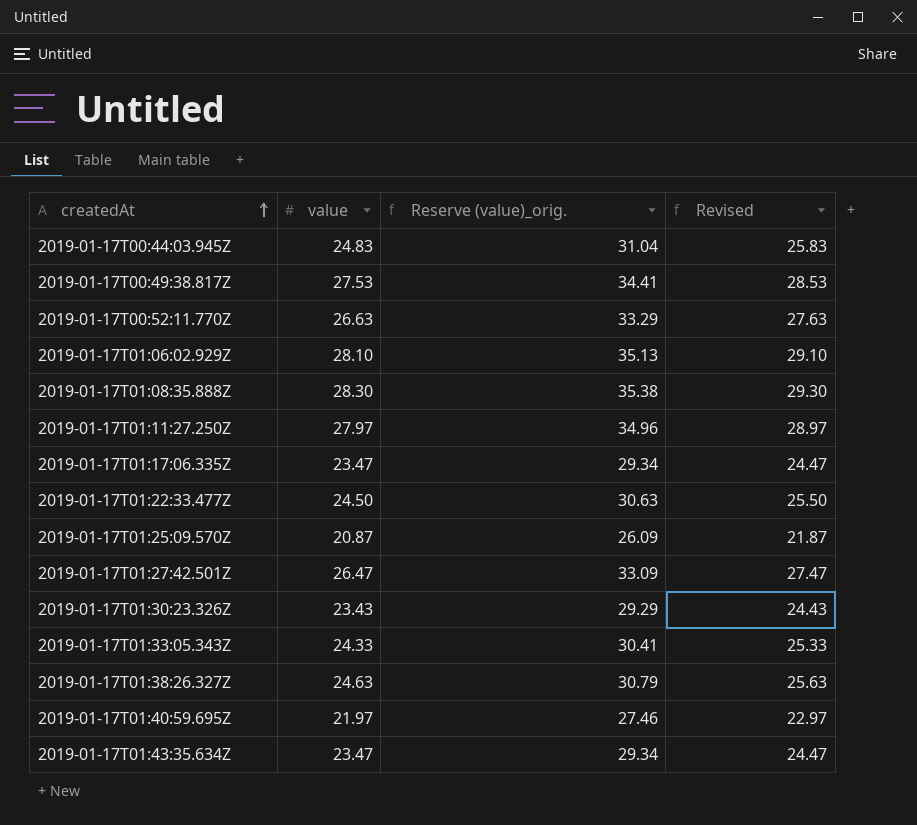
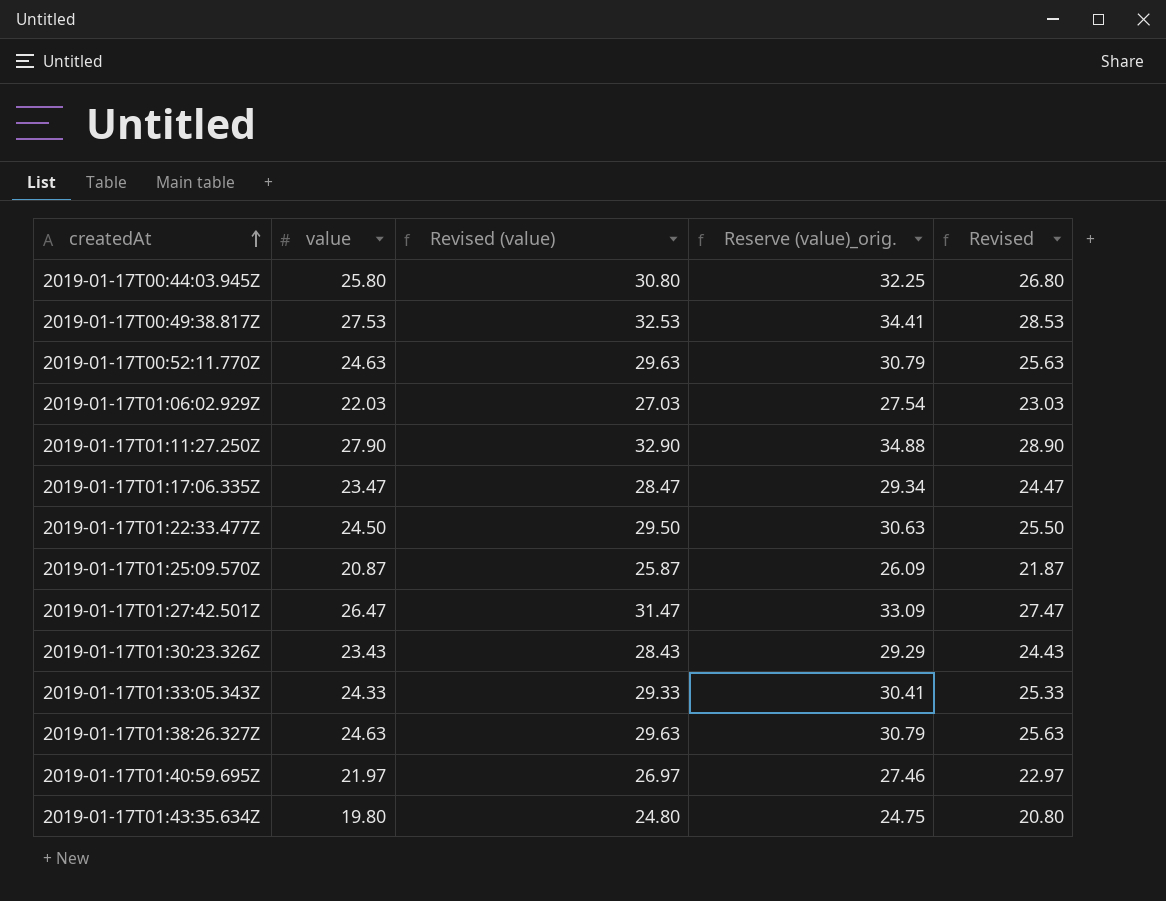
column Revised (value) | formula: none -> [value] + 5
row 2019-01-17T01:08:35.888Z: 28.30 | 35.38 | 29.30 -> none
2019-01-17T00:44:03.945Z | value: 24.83 -> 25.80
2019-01-17T00:44:03.945Z | Reserve (value)_orig.: 31.04 -> 32.25
2019-01-17T00:44:03.945Z | Revised: 25.83 -> 26.80
2019-01-17T00:52:11.770Z | value: 26.63 -> 24.63
2019-01-17T00:52:11.770Z | Reserve (value)_orig.: 33.29 -> 30.79
2019-01-17T00:52:11.770Z | Revised: 27.63 -> 25.63
2019-01-17T01:06:02.929Z | value: 28.10 -> 22.03
2019-01-17T01:06:02.929Z | Reserve (value)_orig.: 35.13 -> 27.54
2019-01-17T01:06:02.929Z | Revised: 29.10 -> 23.03
2019-01-17T01:11:27.250Z | value: 27.97 -> 27.90
2019-01-17T01:11:27.250Z | Reserve (value)_orig.: 34.96 -> 34.88
2019-01-17T01:11:27.250Z | Revised: 28.97 -> 28.90
2019-01-17T01:43:35.634Z | value: 23.47 -> 19.80
2019-01-17T01:43:35.634Z | Reserve (value)_orig.: 29.34 -> 24.75
2019-01-17T01:43:35.634Z | Revised: 24.47 -> 20.80

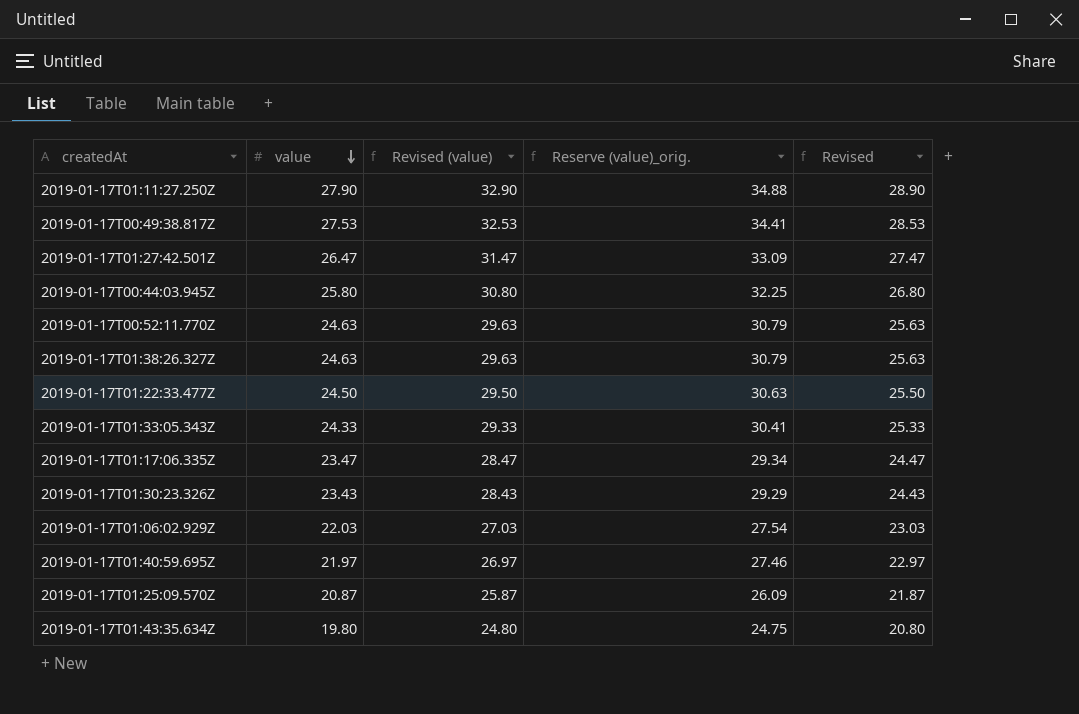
row order: createdAt ascending -> value descending

